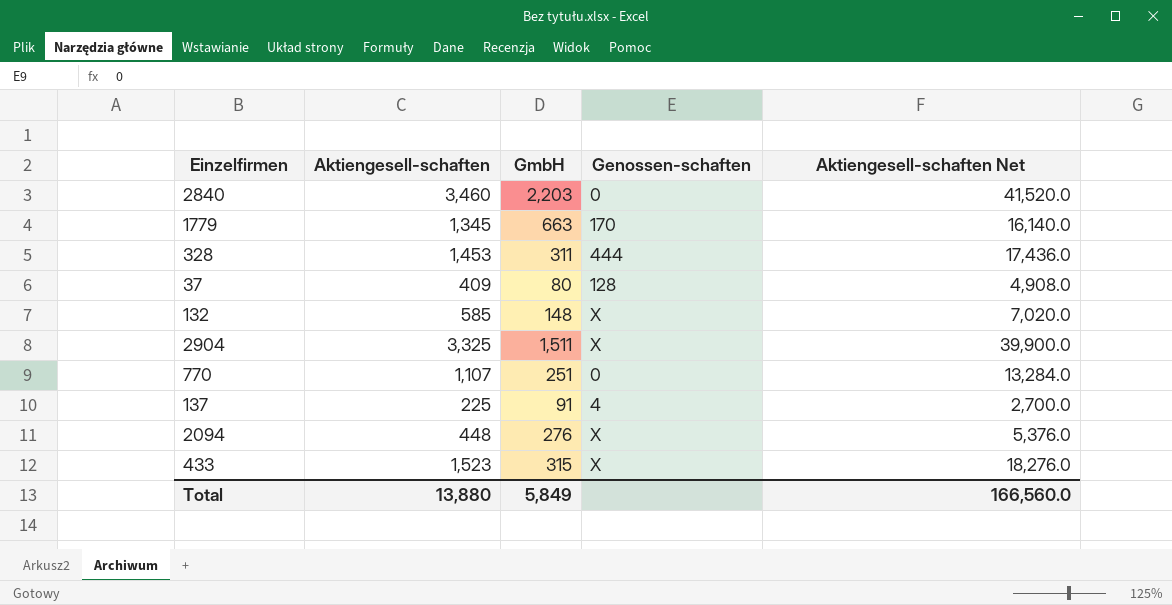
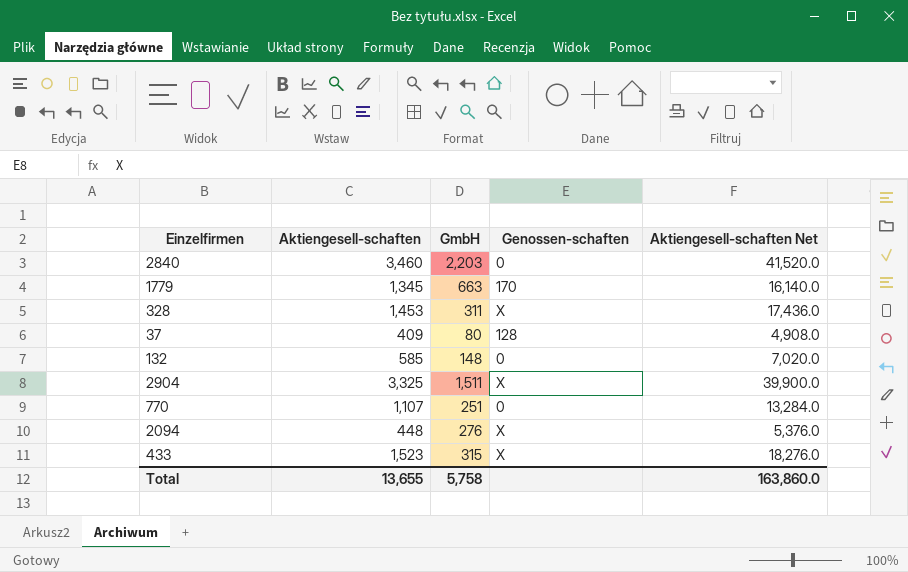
row 137: 225 | 91 | 4 | 2,700.0 -> none
328 | Genossen-schaften: 444 -> X
132 | Genossen-schaften: X -> 0
Total | Aktiengesell-schaften: 13,880 -> 13,655
Total | GmbH: 5,849 -> 5,758
Total | Aktiengesell-schaften Net: 166,560.0 -> 163,860.0

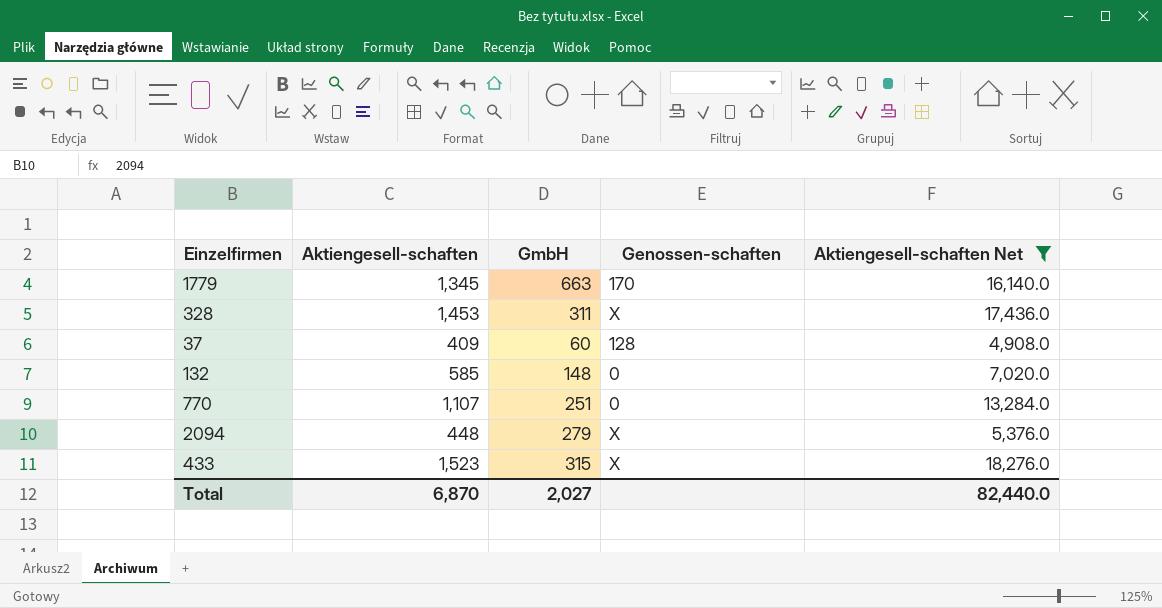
filter: none -> Aktiengesell-schaften Net <= 18,276.0
37 | GmbH: 80 -> 60
2094 | GmbH: 276 -> 279
Total | Aktiengesell-schaften: 13,655 -> 6,870
Total | GmbH: 5,758 -> 2,027
Total | Aktiengesell-schaften Net: 163,860.0 -> 82,440.0

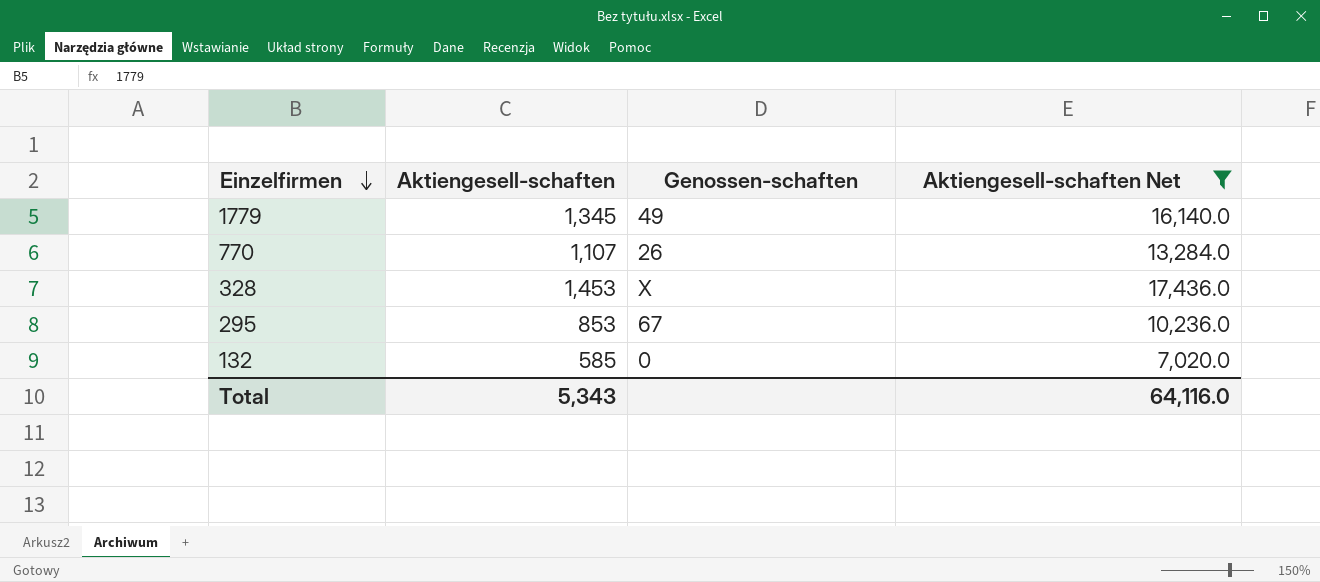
row order: none -> Einzelfirmen descending
column GmbH | position: 3 -> none
row 37: 409 | 60 | 128 | 4,908.0 -> none
row 2094: 448 | 279 | X | 5,376.0 -> none
row 433: 1,523 | 315 | X | 18,276.0 -> none
1779 | Genossen-schaften: 170 -> 49
770 | Genossen-schaften: 0 -> 26
row 295: none -> 853 | 67 | 10,236.0
Total | Aktiengesell-schaften: 6,870 -> 5,343
Total | Aktiengesell-schaften Net: 82,440.0 -> 64,116.0

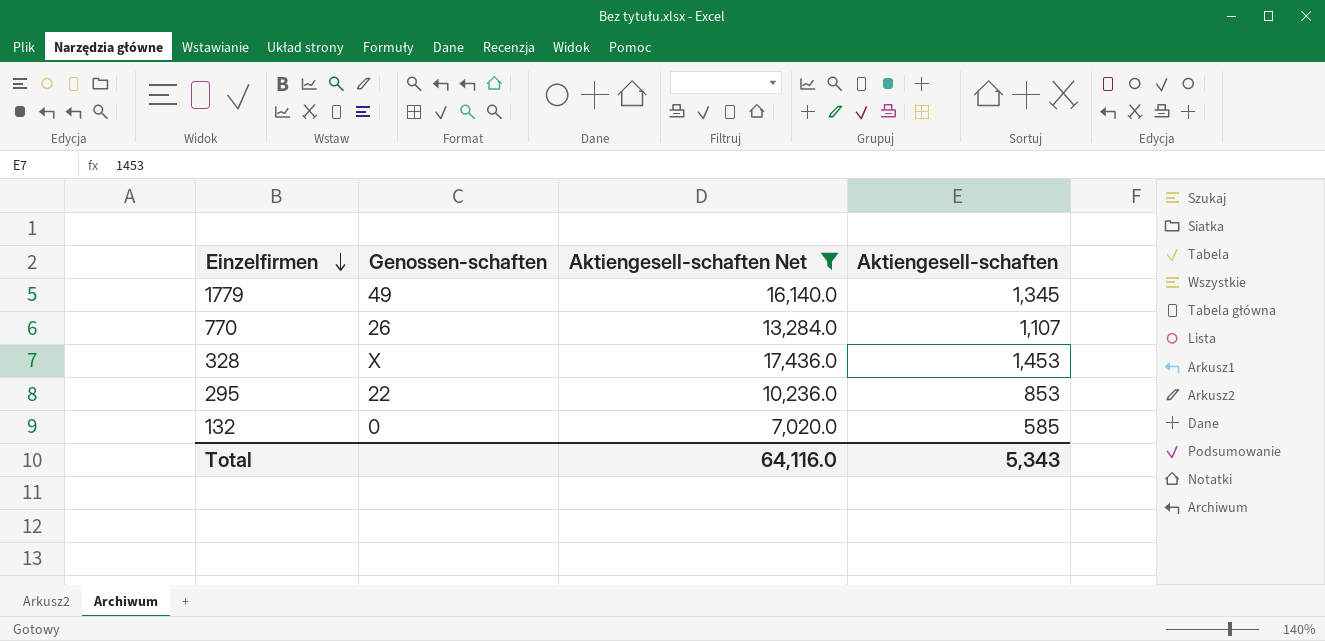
column Aktiengesell-schaften | position: 2 -> 4
295 | Genossen-schaften: 67 -> 22

